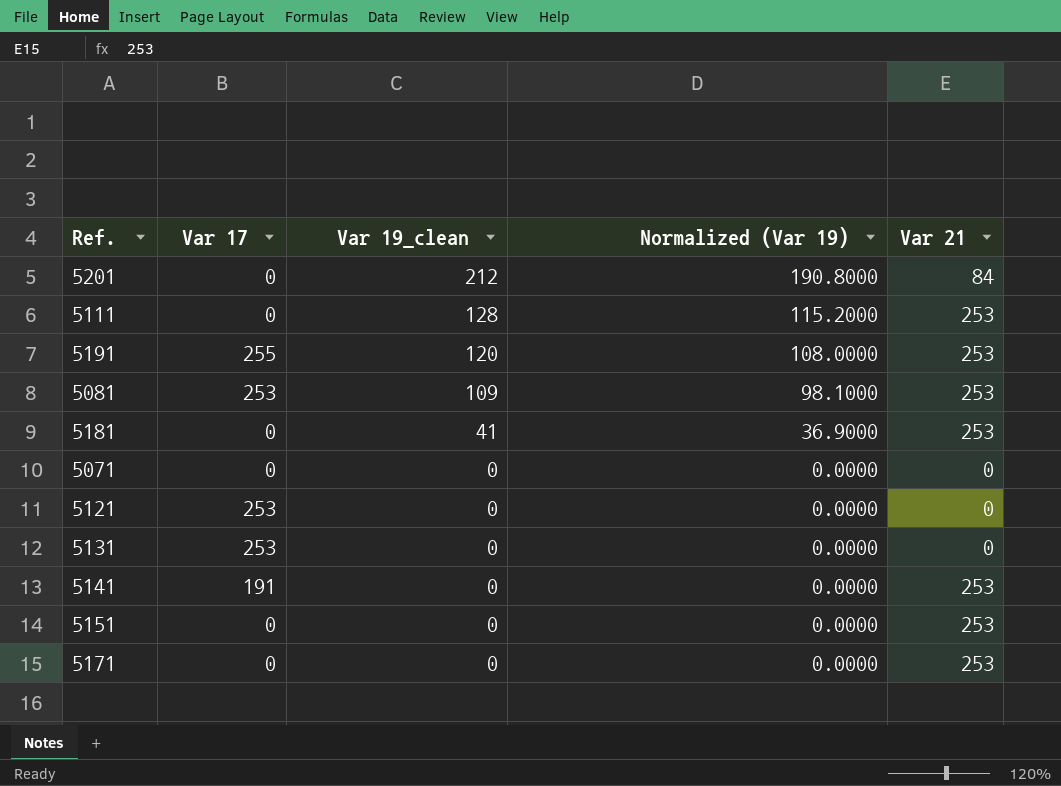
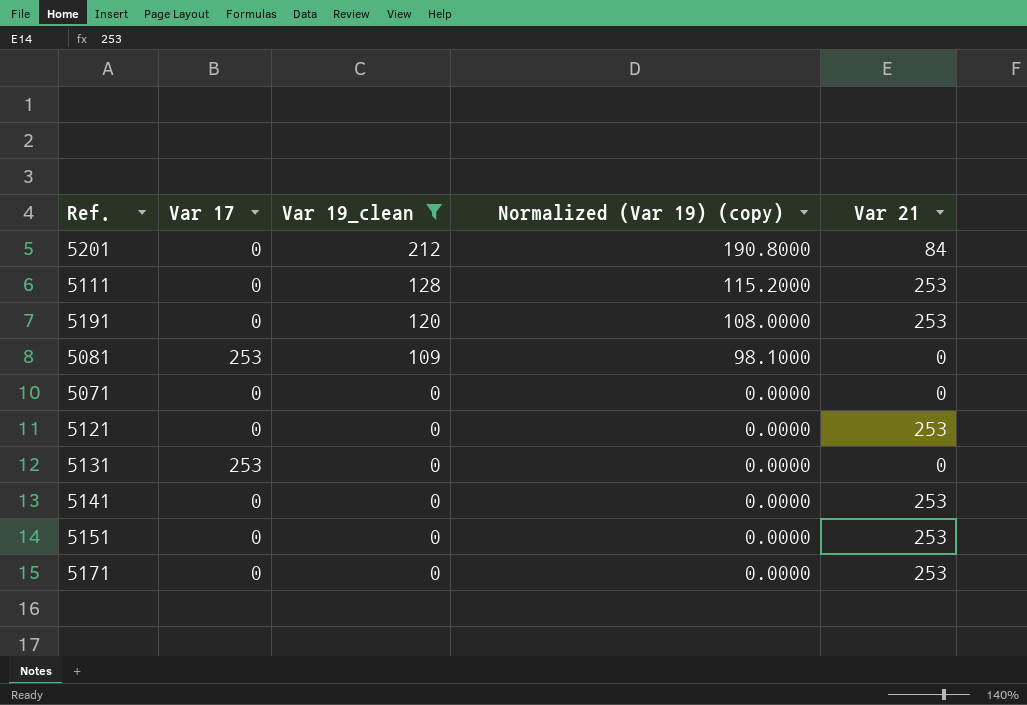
filter: none -> Var 19_clean != 41
column name: Normalized (Var 19) -> Normalized (Var 19) (copy)
5191 | Var 17: 255 -> 0
5081 | Var 21: 253 -> 0
5121 | Var 17: 253 -> 0
5121 | Var 21: 0 -> 253
5141 | Var 17: 191 -> 0

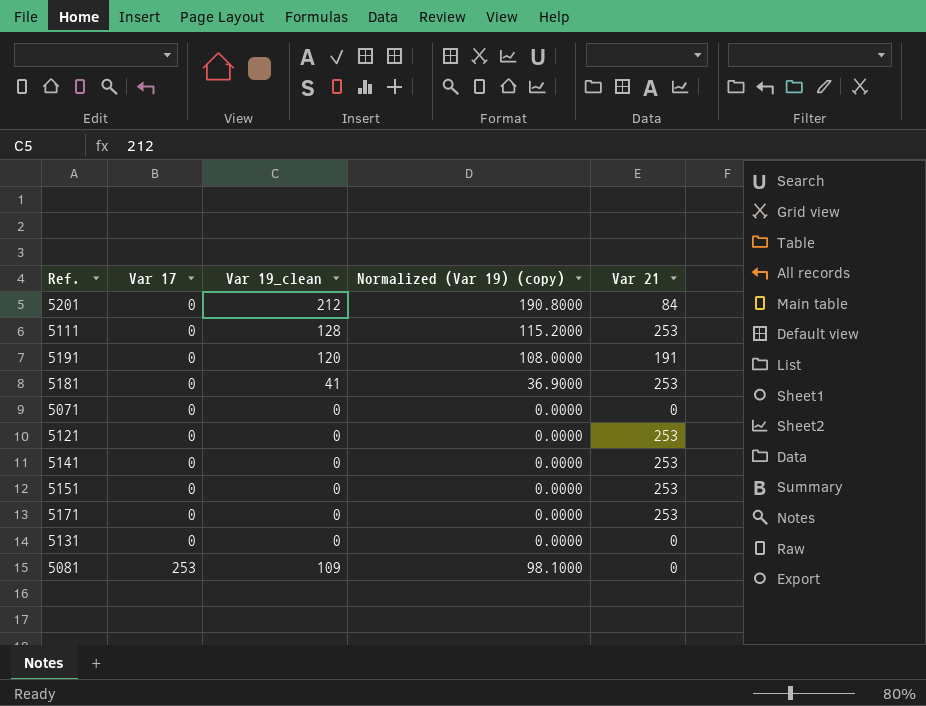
filter: Var 19_clean != 41 -> none
row order: Var 19_clean descending -> Var 17 ascending
5191 | Var 21: 253 -> 191
5131 | Var 17: 253 -> 0

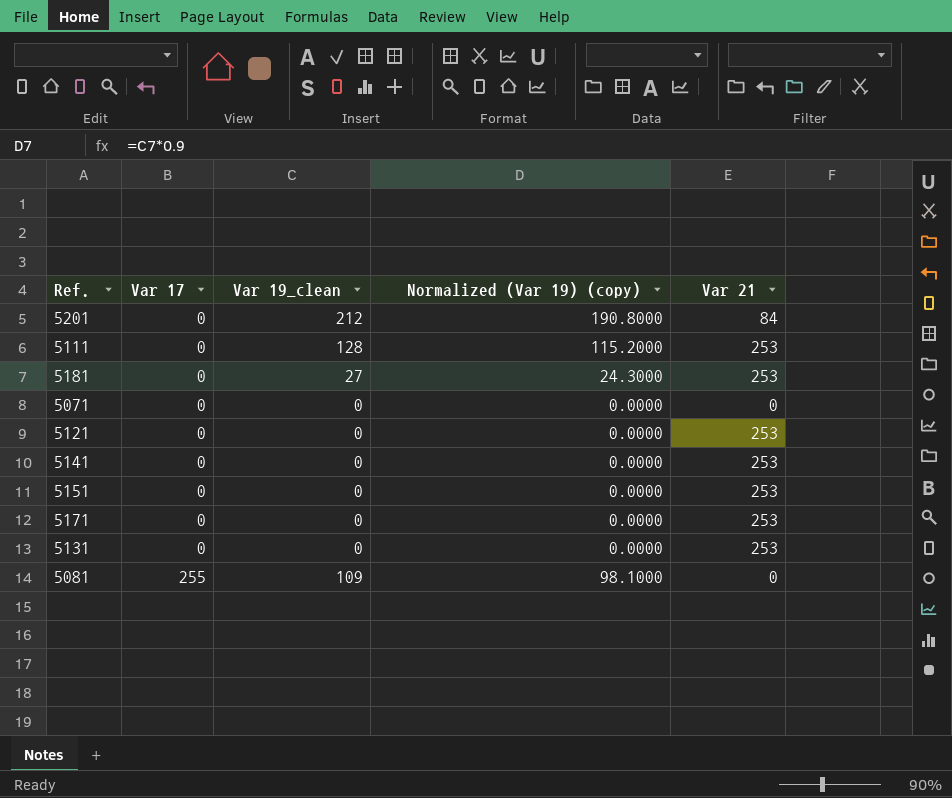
row 5191: 0 | 120 | 108.0000 | 191 -> none
5181 | Var 19_clean: 41 -> 27
5181 | Normalized (Var 19) (copy): 36.9000 -> 24.3000
5131 | Var 21: 0 -> 253
5081 | Var 17: 253 -> 255

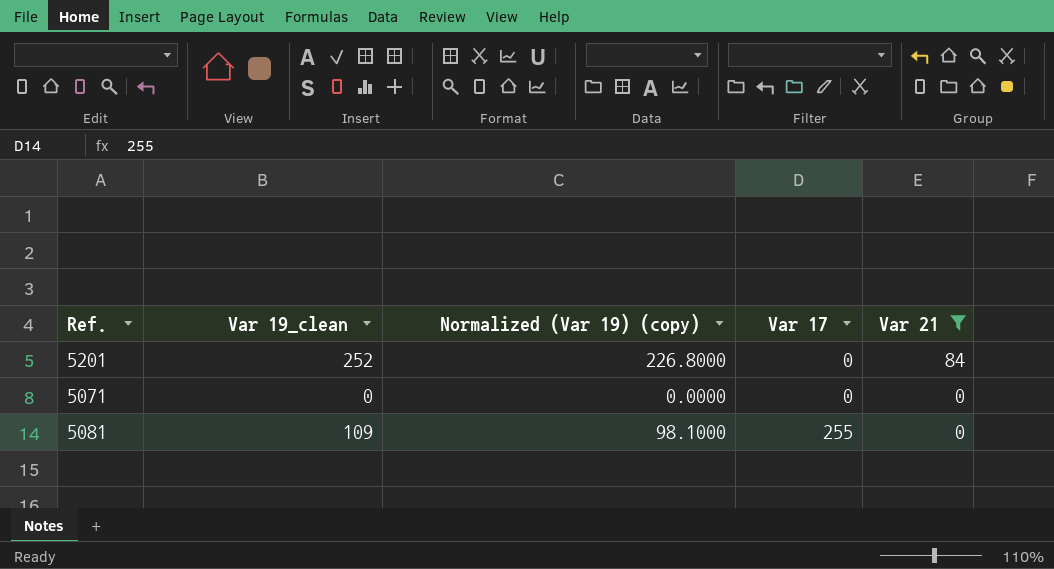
filter: none -> Var 21 != 253
column Var 17 | position: 2 -> 4
5201 | Var 19_clean: 212 -> 252
5201 | Normalized (Var 19) (copy): 190.8000 -> 226.8000

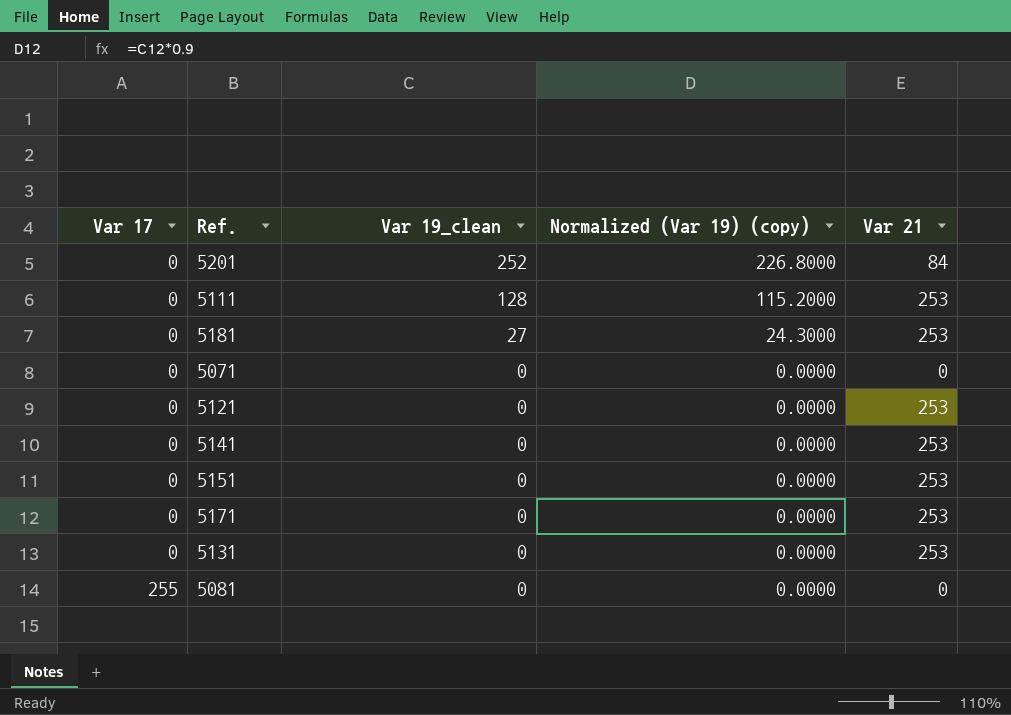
filter: Var 21 != 253 -> none
column Var 17 | position: 4 -> 1
5081 | Var 19_clean: 109 -> 0
5081 | Normalized (Var 19) (copy): 98.1000 -> 0.0000

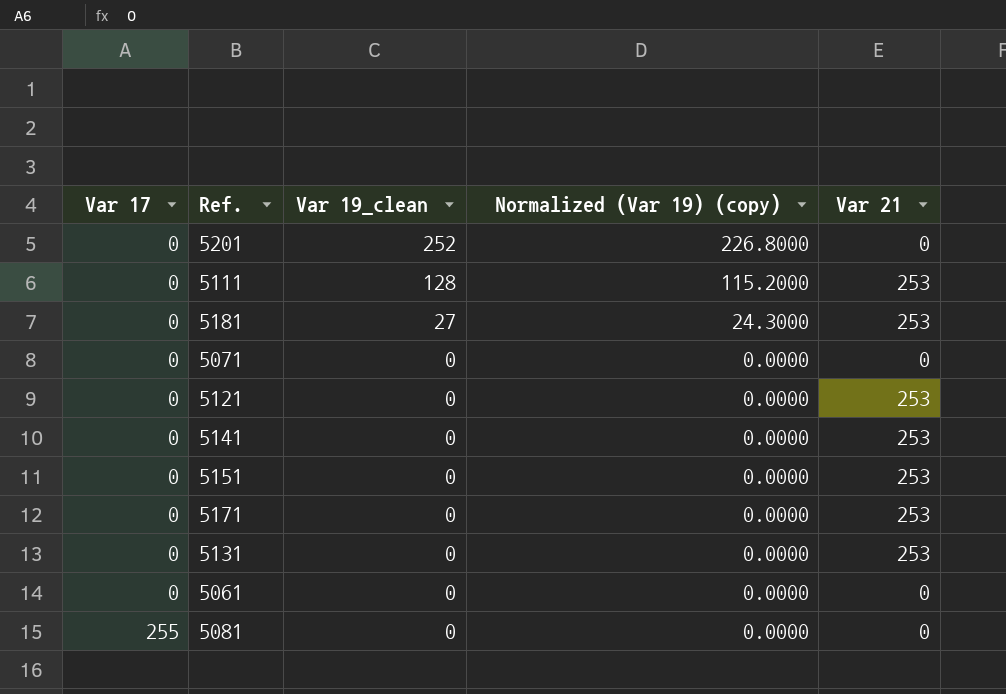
5201 | Var 21: 84 -> 0
row 5061: none -> 0 | 0 | 0.0000 | 0

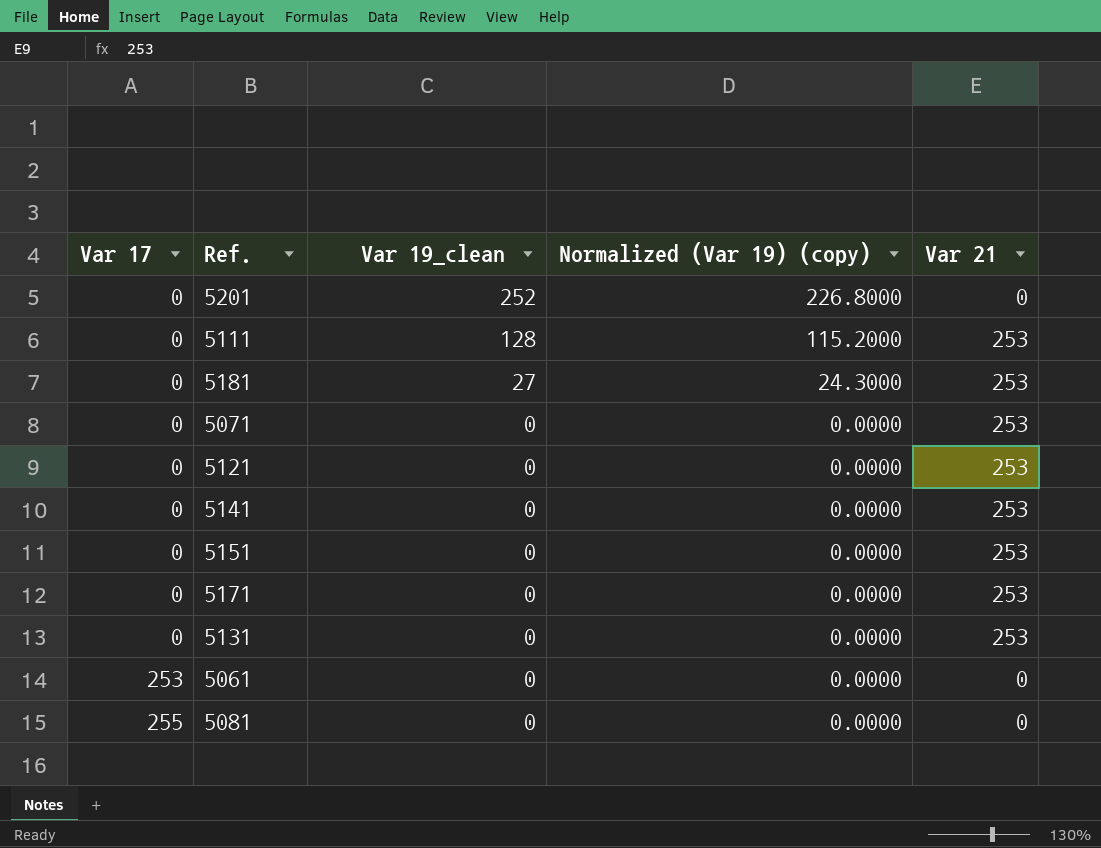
5071 | Var 21: 0 -> 253
5061 | Var 17: 0 -> 253

